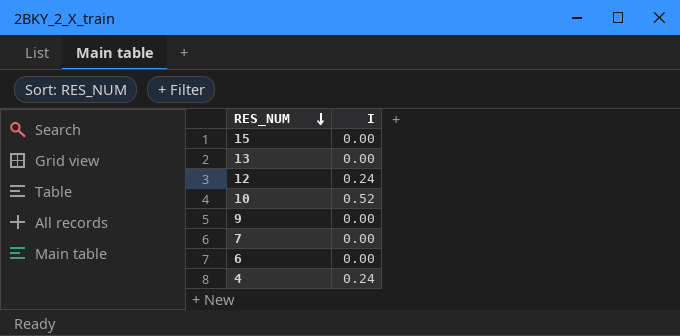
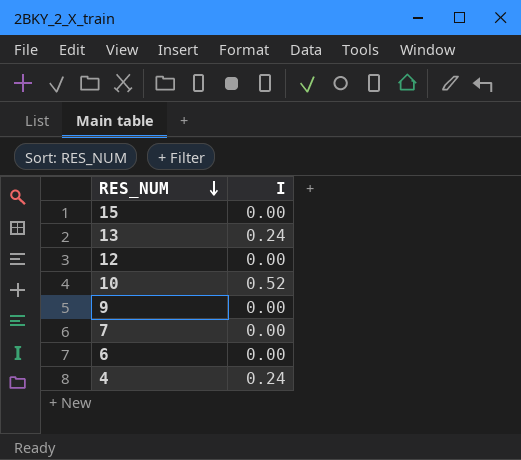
13 | I: 0.00 -> 0.24
12 | I: 0.24 -> 0.00

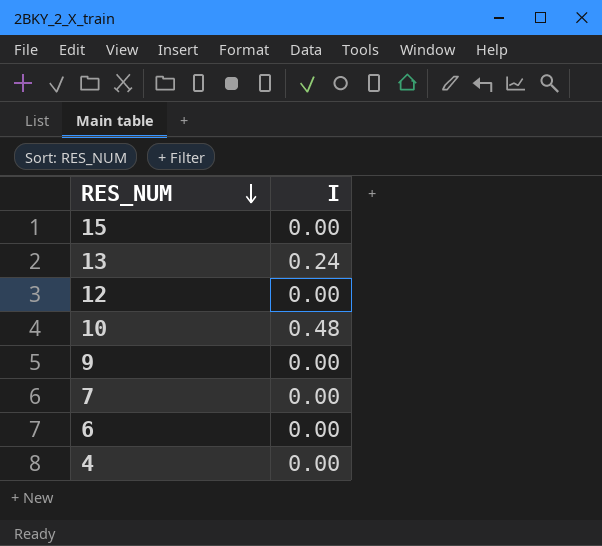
10 | I: 0.52 -> 0.48
4 | I: 0.24 -> 0.00

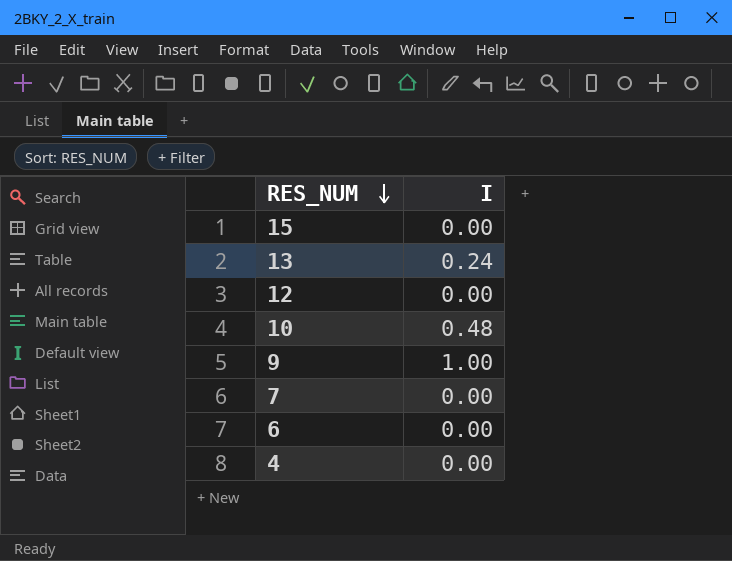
9 | I: 0.00 -> 1.00

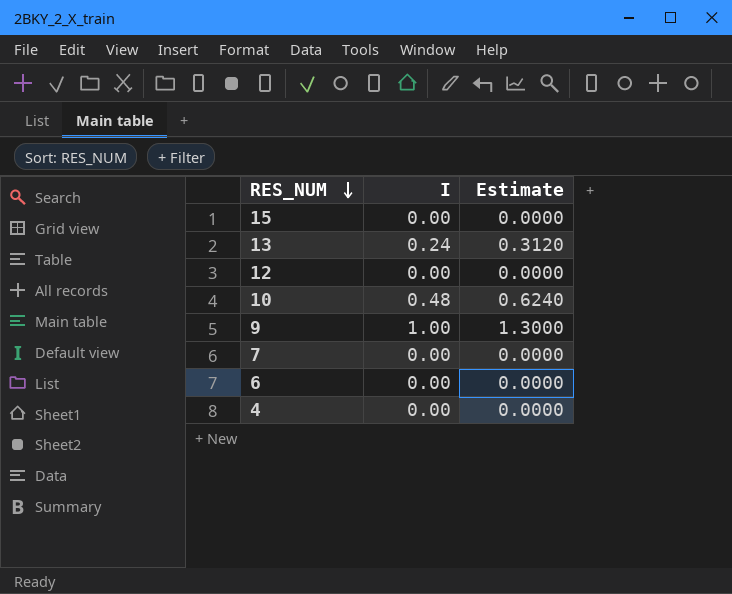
column Estimate | formula: none -> [I] * 1.3

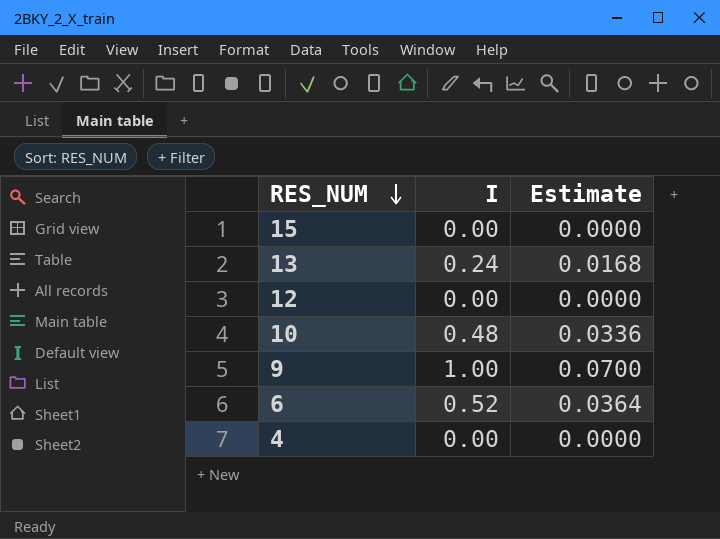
column Estimate | formula: [I] * 1.3 -> [I] * 0.07
row 7: 0.00 | 0.0000 -> none
6 | I: 0.00 -> 0.52

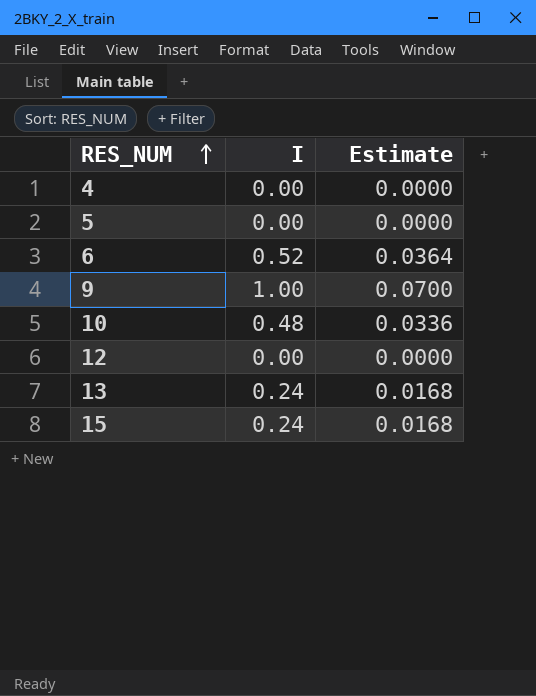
row order: RES_NUM descending -> RES_NUM ascending
row 5: none -> 0.00 | 0.0000
15 | I: 0.00 -> 0.24
15 | Estimate: 0.0000 -> 0.0168

